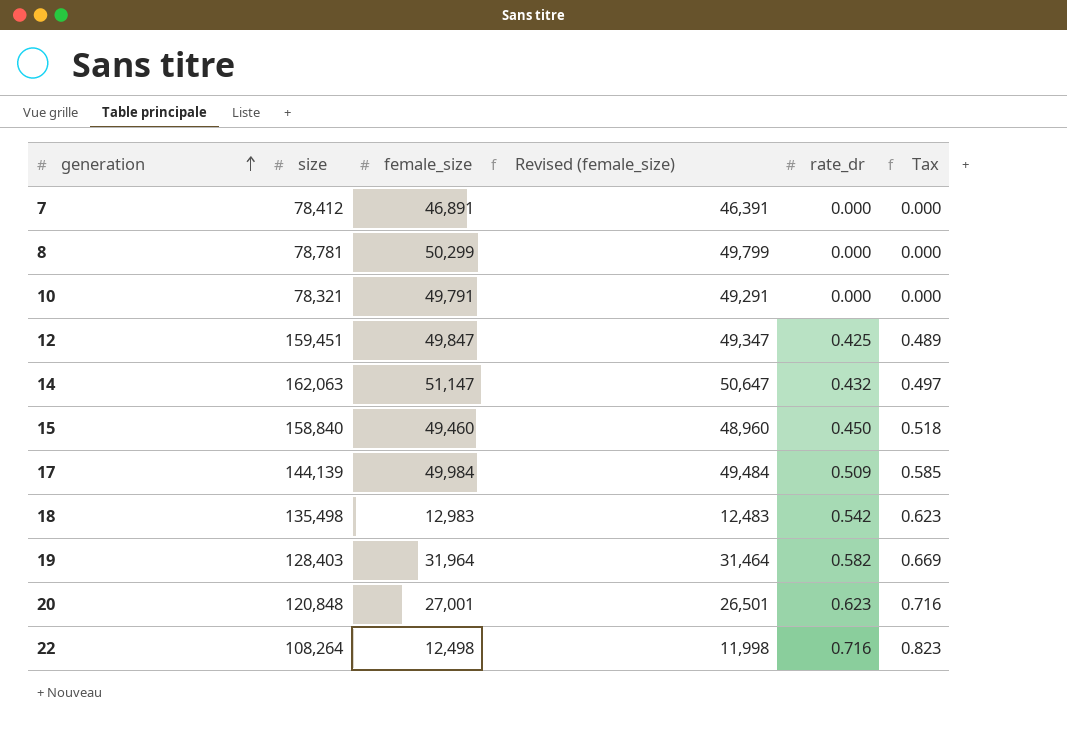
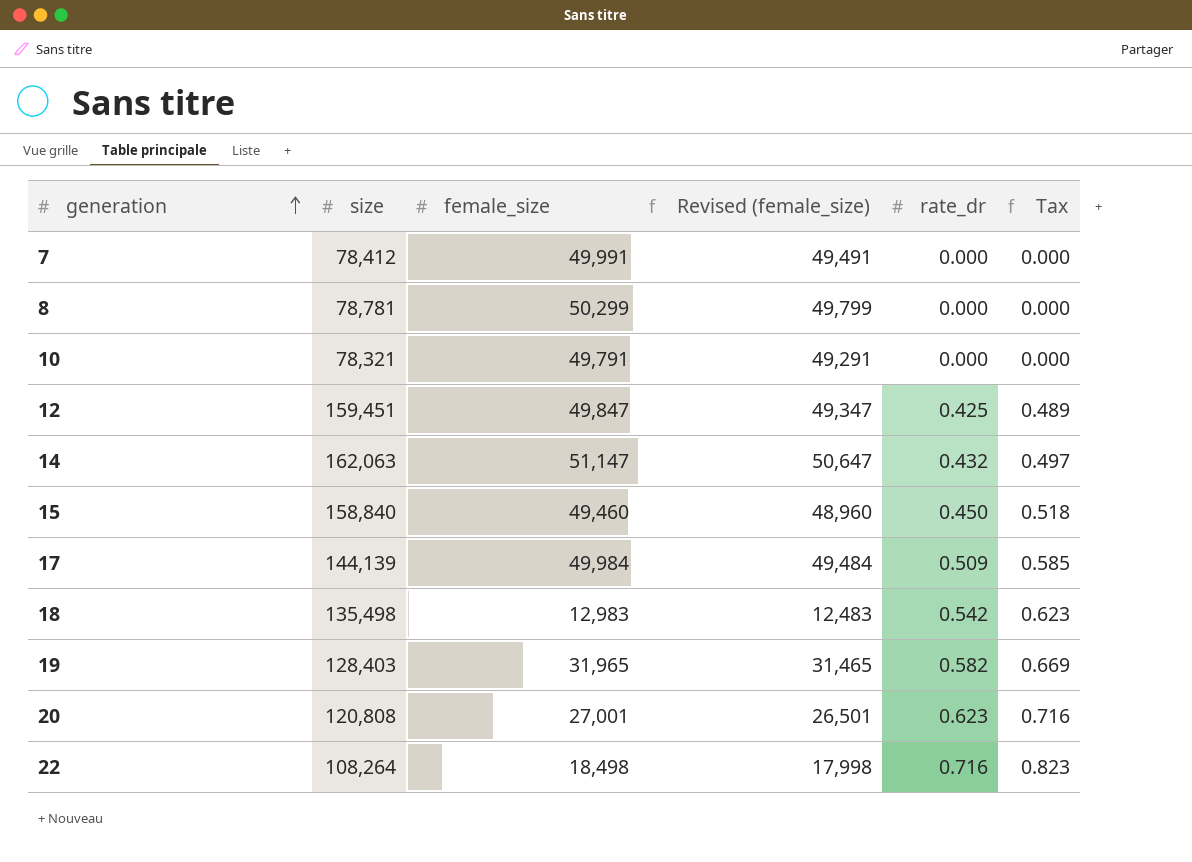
7 | female_size: 46,891 -> 49,991
7 | Revised (female_size): 46,391 -> 49,491
19 | female_size: 31,964 -> 31,965
19 | Revised (female_size): 31,464 -> 31,465
20 | size: 120,848 -> 120,808
22 | female_size: 12,498 -> 18,498
22 | Revised (female_size): 11,998 -> 17,998

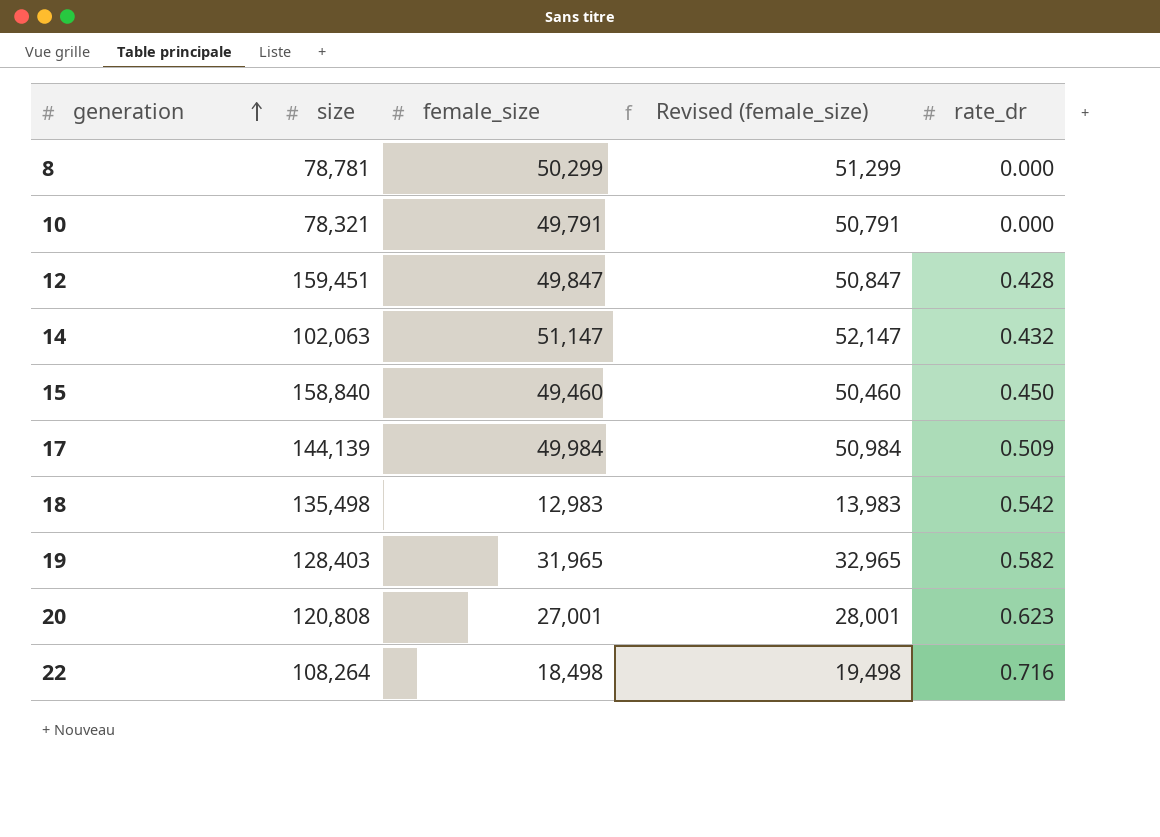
column Tax | formula: [rate_dr] * 1.15 -> none
column Revised (female_size) | formula: [female_size] - 500 -> [female_size] + 1000
row 7: 78,412 | 49,991 | 49,491 | 0.000 | 0.000 -> none
12 | rate_dr: 0.425 -> 0.428
14 | size: 162,063 -> 102,063

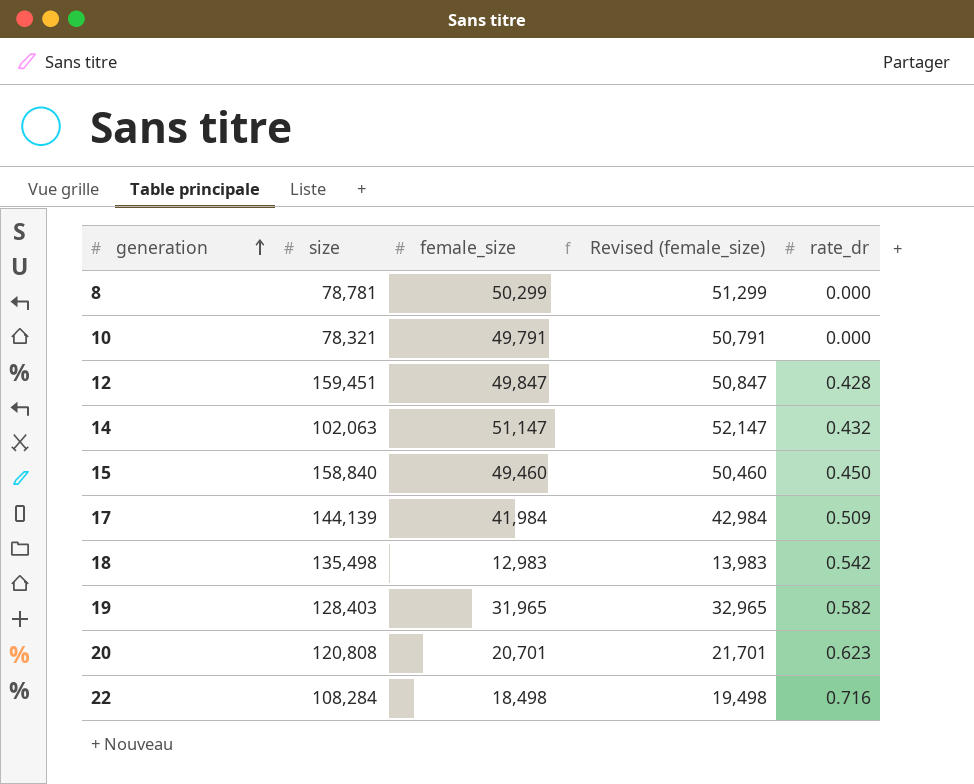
17 | female_size: 49,984 -> 41,984
17 | Revised (female_size): 50,984 -> 42,984
20 | female_size: 27,001 -> 20,701
20 | Revised (female_size): 28,001 -> 21,701
22 | size: 108,264 -> 108,284

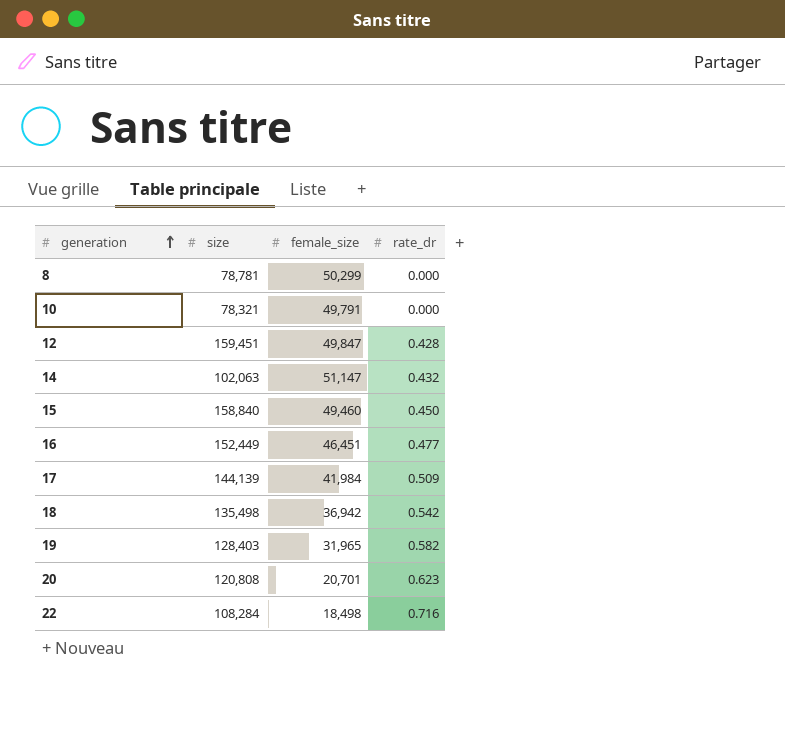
column Revised (female_size) | formula: [female_size] + 1000 -> none
row 16: none -> 152,449 | 46,451 | 0.477
18 | female_size: 12,983 -> 36,942

